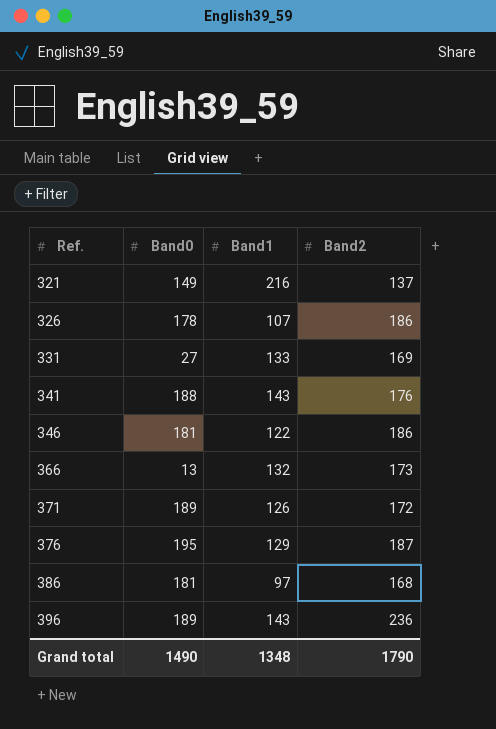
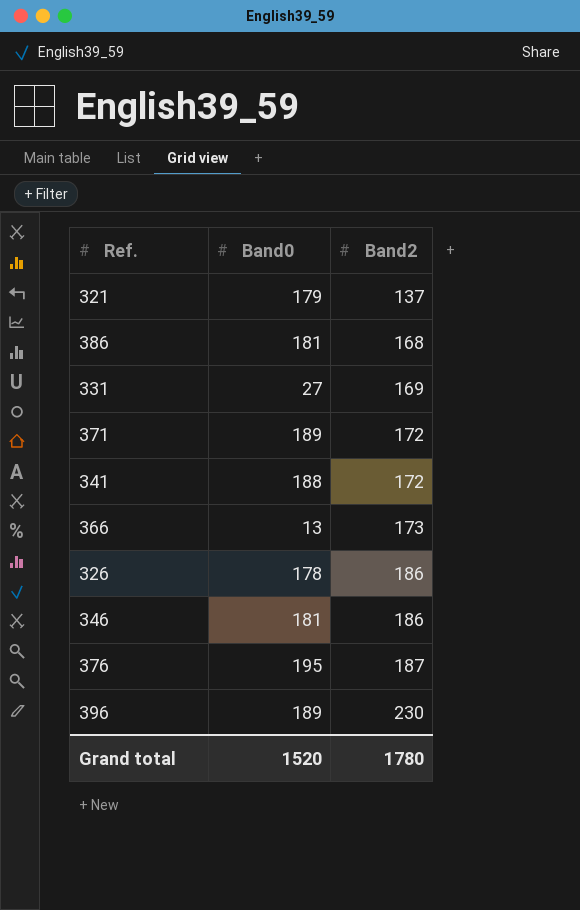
row order: Ref. ascending -> Band2 ascending
column Band1 | position: 3 -> none
321 | Band0: 149 -> 179
341 | Band2: 176 -> 172
396 | Band2: 236 -> 230
Grand total | Band0: 1490 -> 1520
Grand total | Band2: 1790 -> 1780

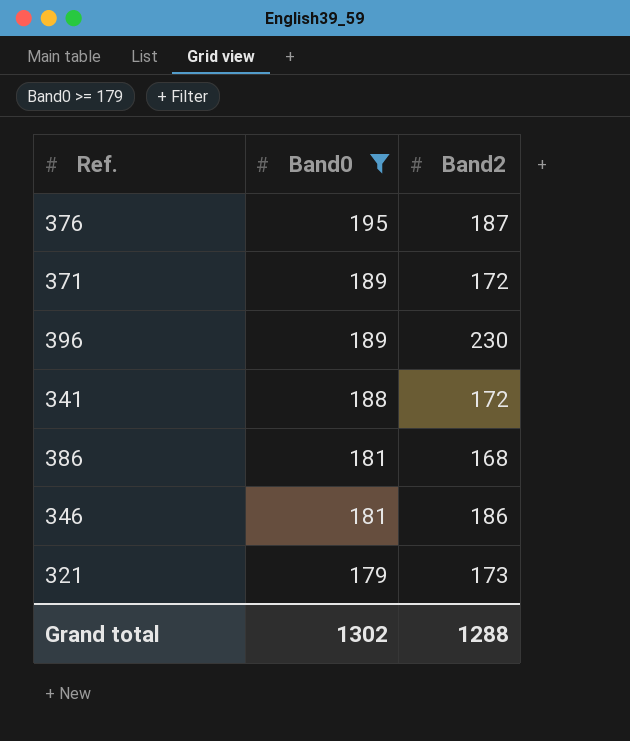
filter: none -> Band0 >= 179
row order: Band2 ascending -> Band0 descending
321 | Band2: 137 -> 173
Grand total | Band0: 1520 -> 1302
Grand total | Band2: 1780 -> 1288

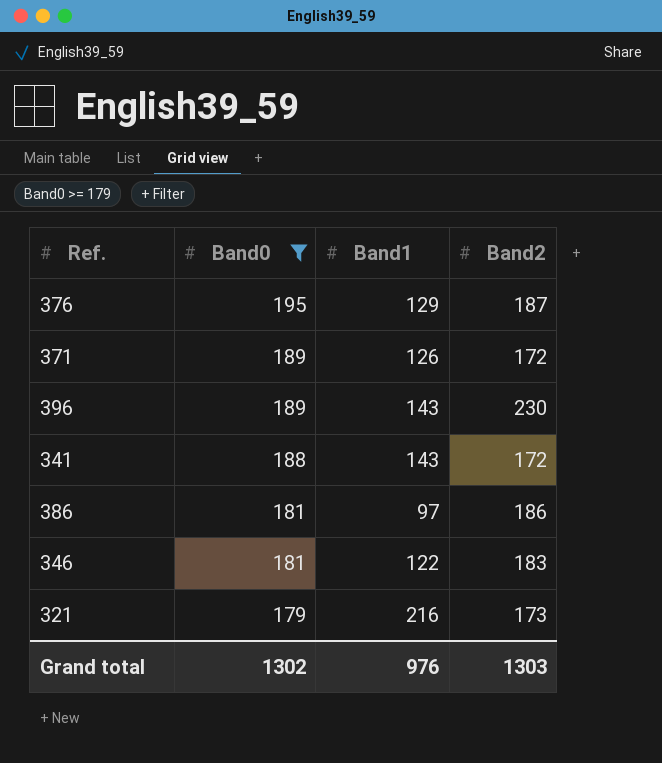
column Band1 | position: none -> 3
386 | Band2: 168 -> 186
346 | Band2: 186 -> 183
Grand total | Band2: 1288 -> 1303

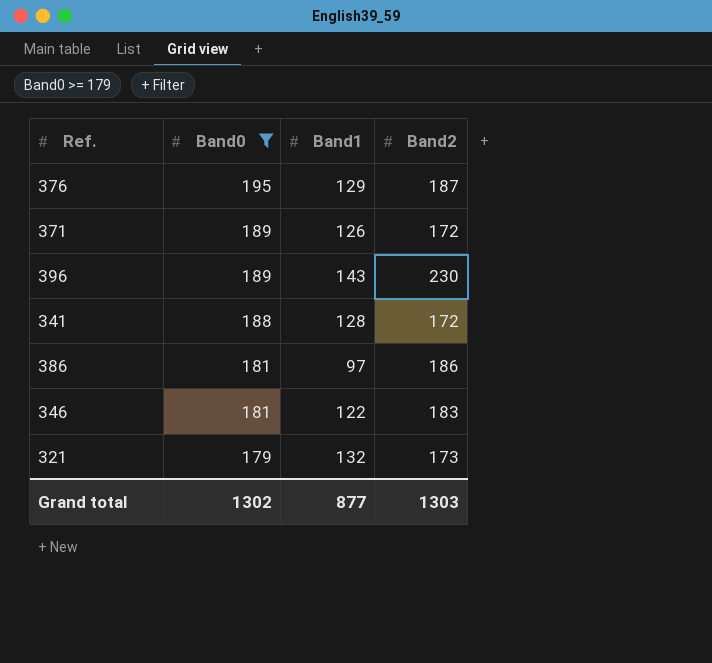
341 | Band1: 143 -> 128
321 | Band1: 216 -> 132
Grand total | Band1: 976 -> 877

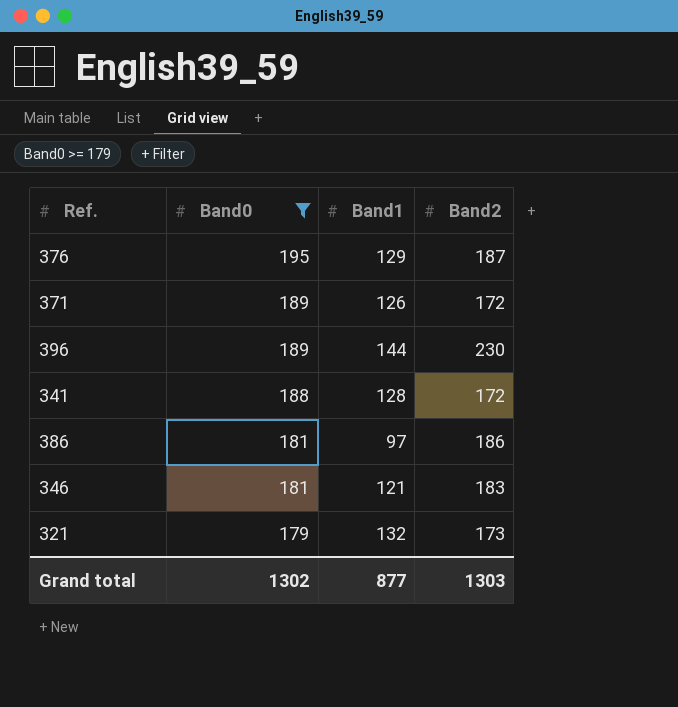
396 | Band1: 143 -> 144
346 | Band1: 122 -> 121

